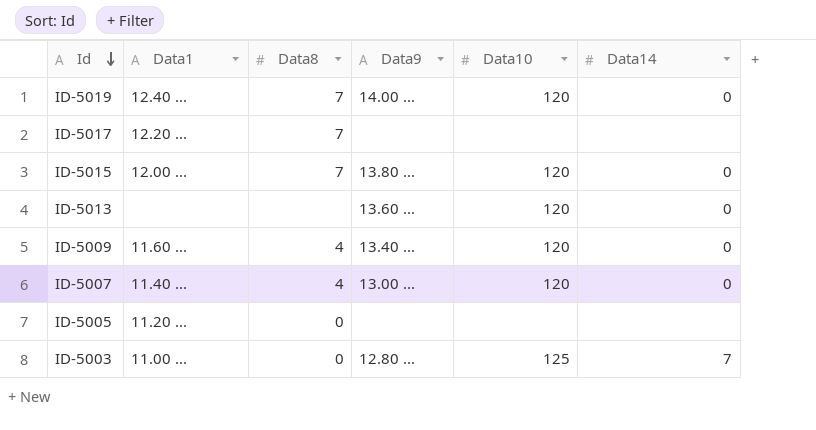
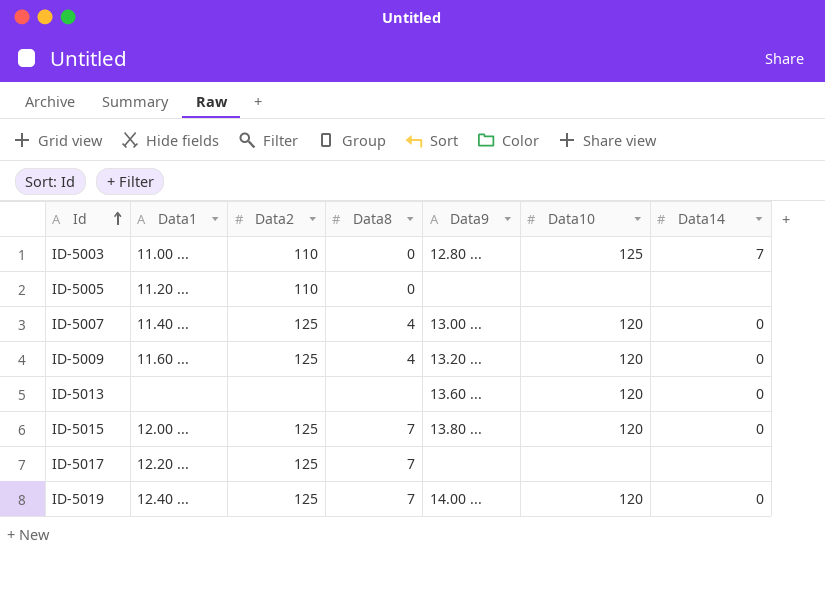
row order: Id descending -> Id ascending
column Data2 | position: none -> 3
ID-5009 | Data9: 13.40 ... -> 13.20 ...

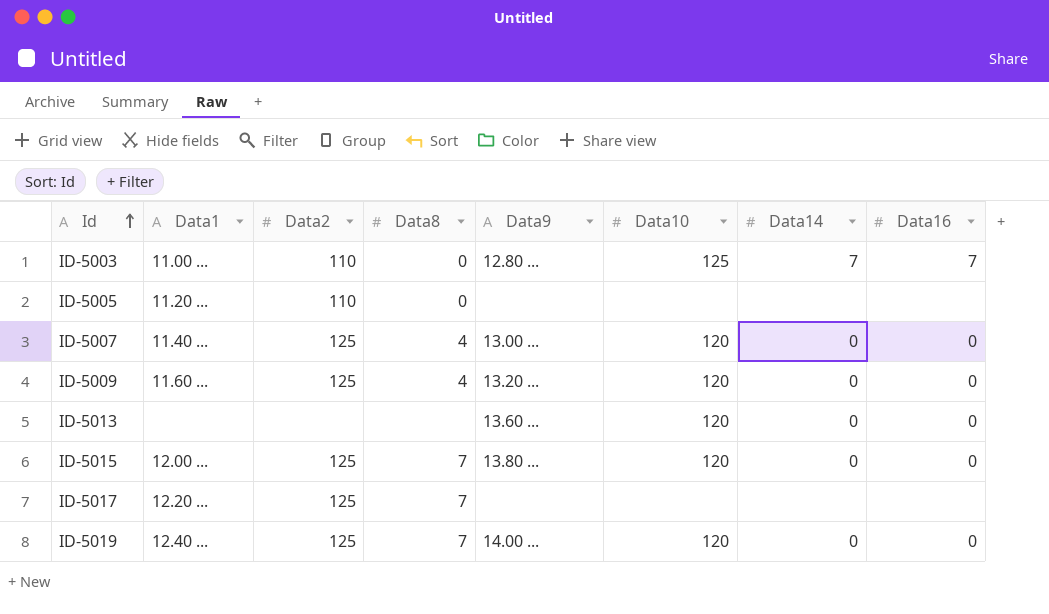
column Data16 | position: none -> 8

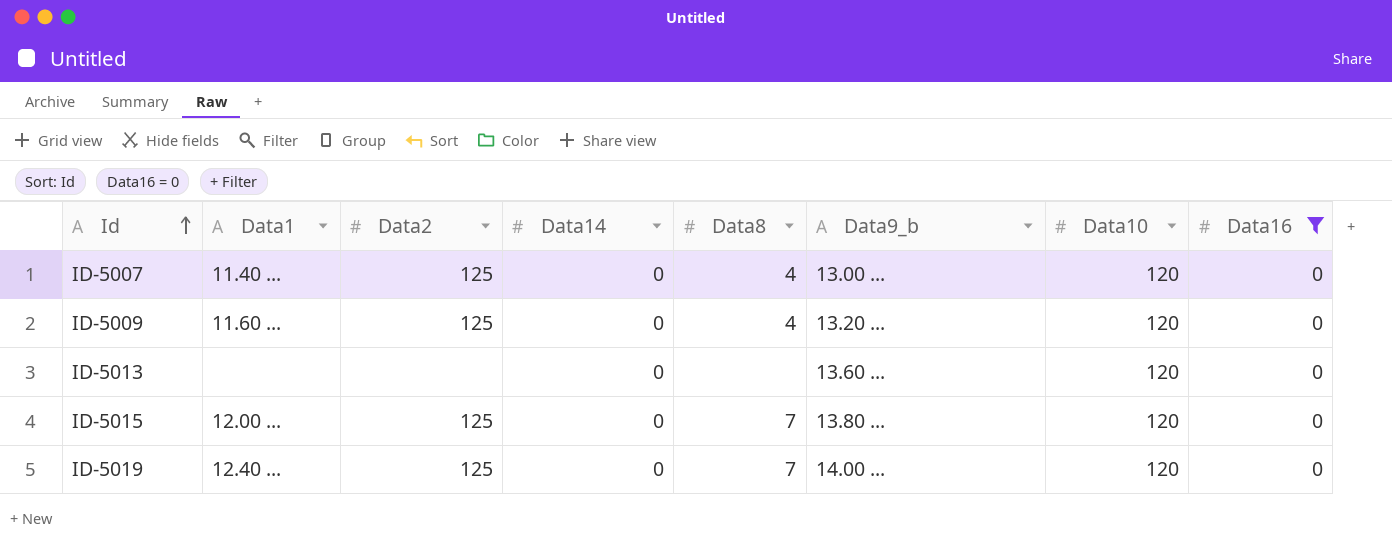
filter: none -> Data16 = 0
column Data14 | position: 7 -> 4
column name: Data9 -> Data9_b

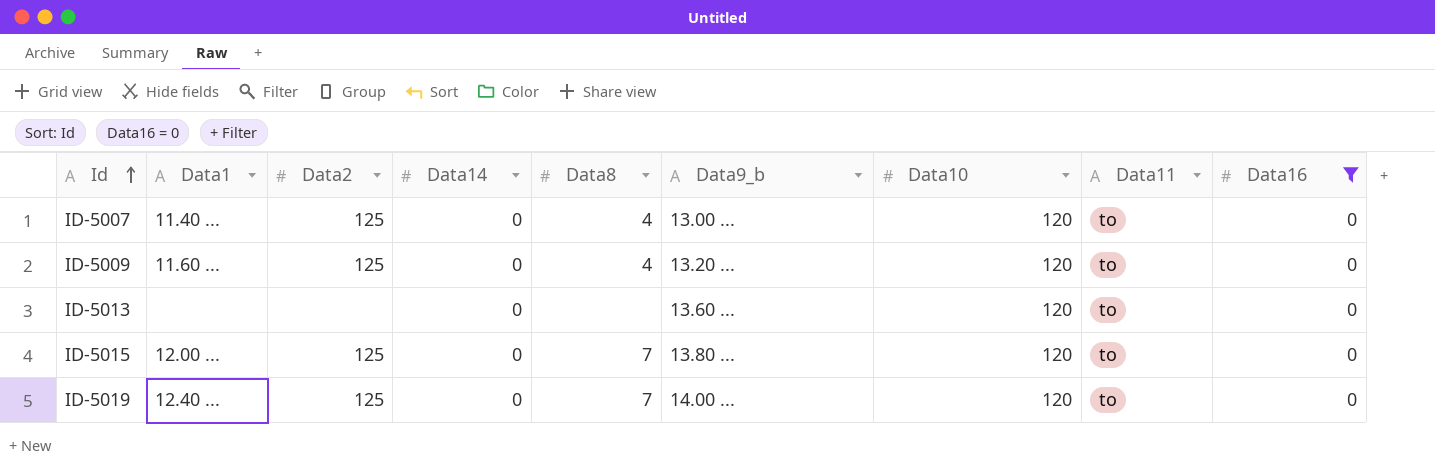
column Data11 | position: none -> 8

